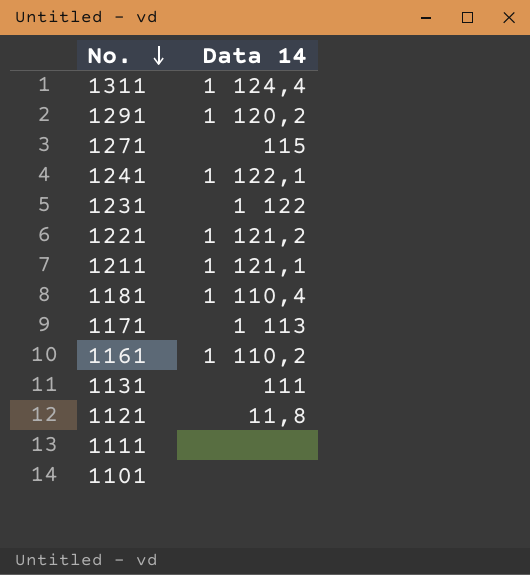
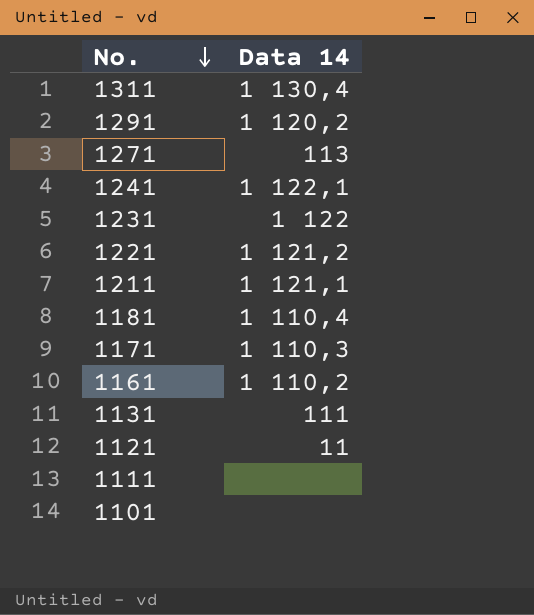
1311 | Data 14: 1 124,4 -> 1 130,4
1271 | Data 14: 115 -> 113
1171 | Data 14: 1 113 -> 1 110,3
1121 | Data 14: 11,8 -> 11

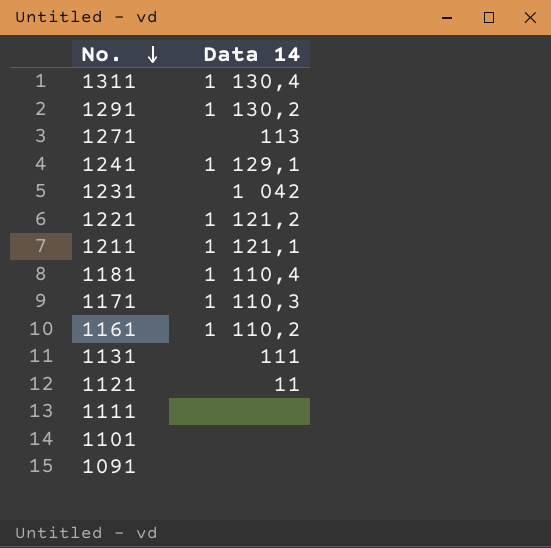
1291 | Data 14: 1 120,2 -> 1 130,2
1241 | Data 14: 1 122,1 -> 1 129,1
1231 | Data 14: 1 122 -> 1 042
row 1091: none -> none

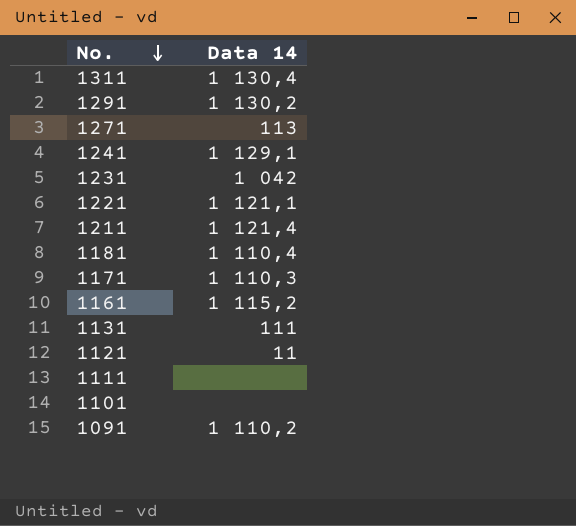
1221 | Data 14: 1 121,2 -> 1 121,1
1211 | Data 14: 1 121,1 -> 1 121,4
1161 | Data 14: 1 110,2 -> 1 115,2
1091 | Data 14: none -> 1 110,2

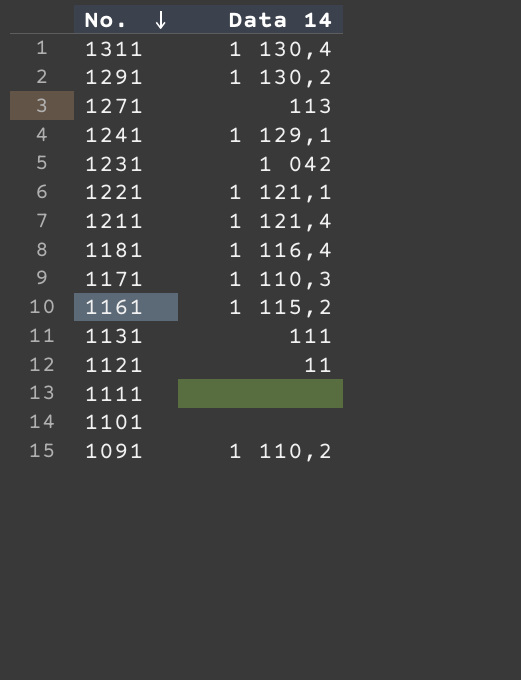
1181 | Data 14: 1 110,4 -> 1 116,4

